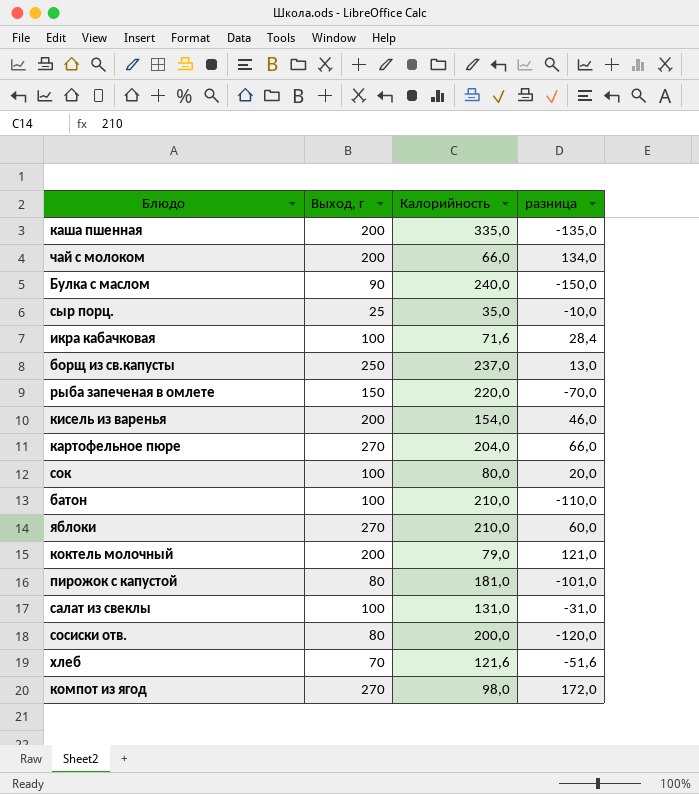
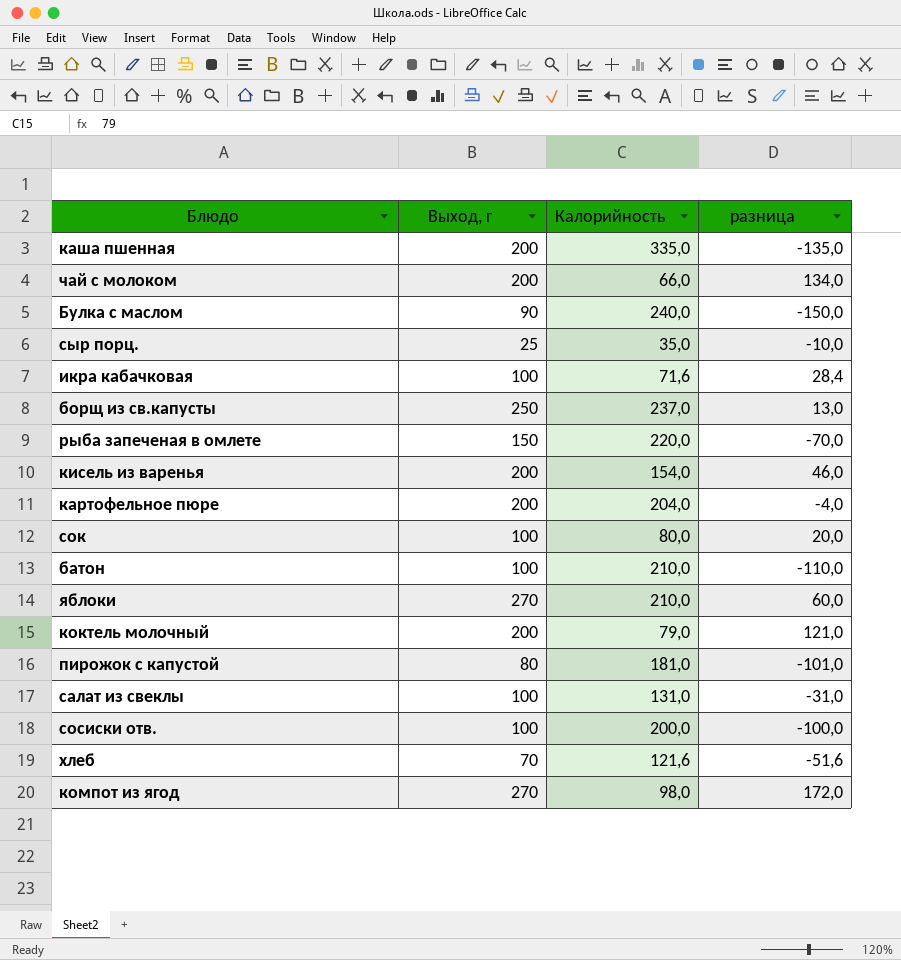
картофельное пюре | Выход, г: 270 -> 200
картофельное пюре | разница: 66,0 -> -4,0
сосиски отв. | Выход, г: 80 -> 100
сосиски отв. | разница: -120,0 -> -100,0

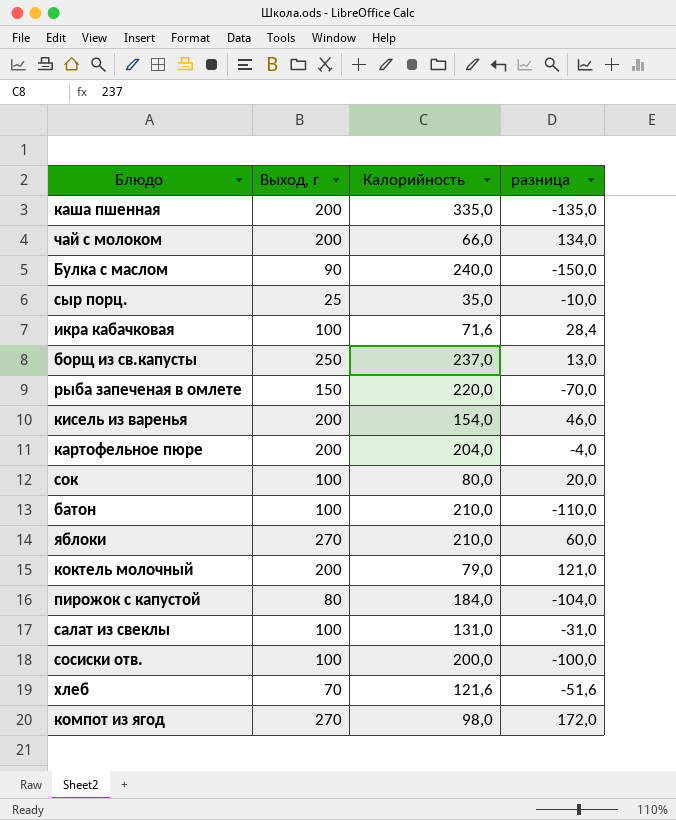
пирожок с капустой | Калорийность: 181,0 -> 184,0
пирожок с капустой | разница: -101,0 -> -104,0

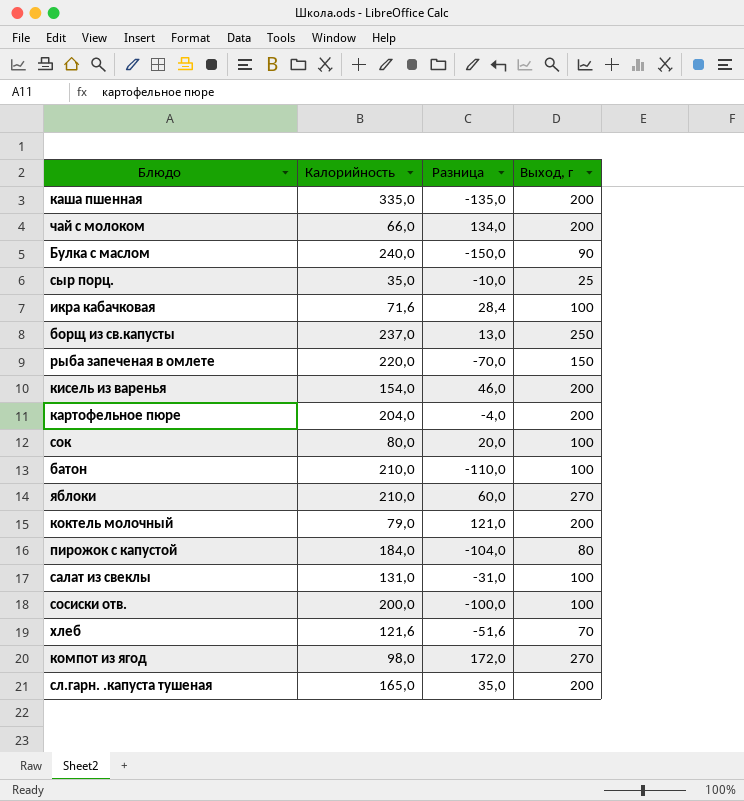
column name: разница -> Разница
column Выход, г | position: 2 -> 4
row сл.гарн. .капуста тушеная: none -> 165,0 | 35,0 | 200

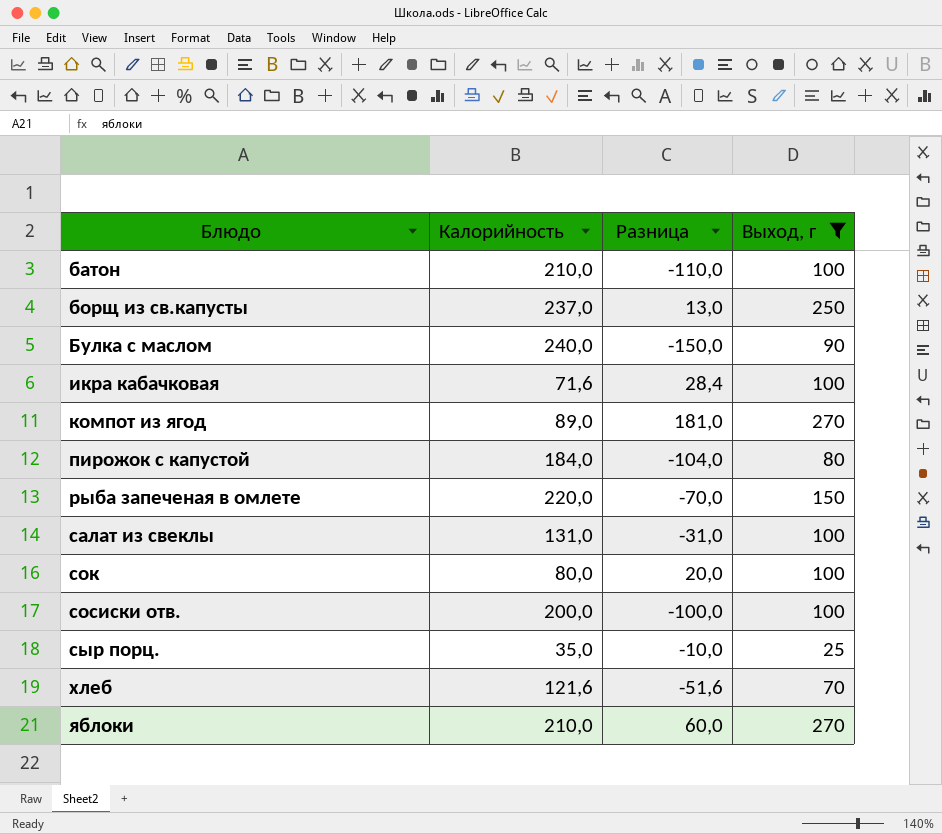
filter: none -> Выход, г != 200
row order: none -> Блюдо ascending
компот из ягод | Калорийность: 98,0 -> 89,0
компот из ягод | Разница: 172,0 -> 181,0

